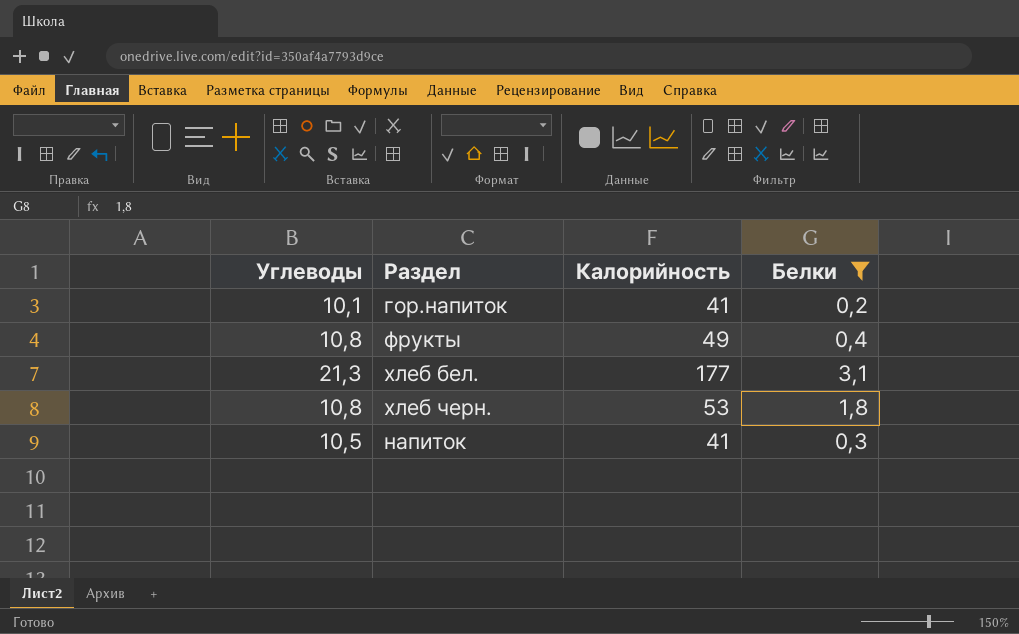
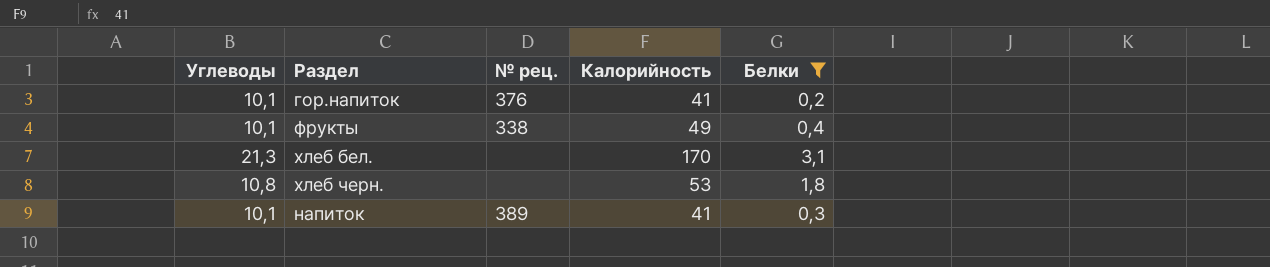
column № рец. | position: none -> 3
фрукты | Углеводы: 10,8 -> 10,1
хлеб бел. | Калорийность: 177 -> 170
напиток | Углеводы: 10,5 -> 10,1

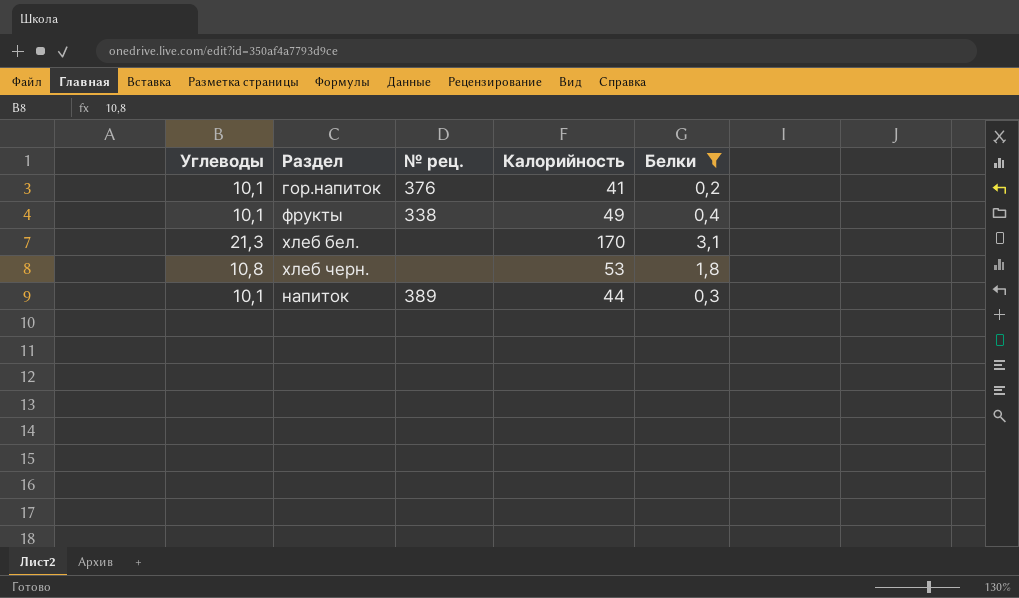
напиток | Калорийность: 41 -> 44

